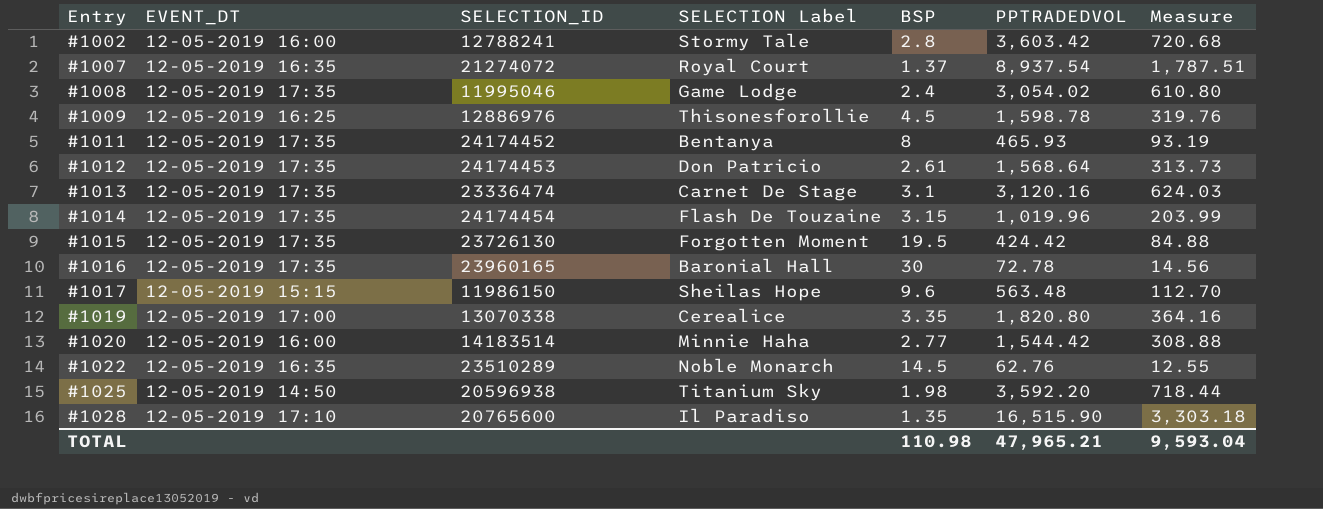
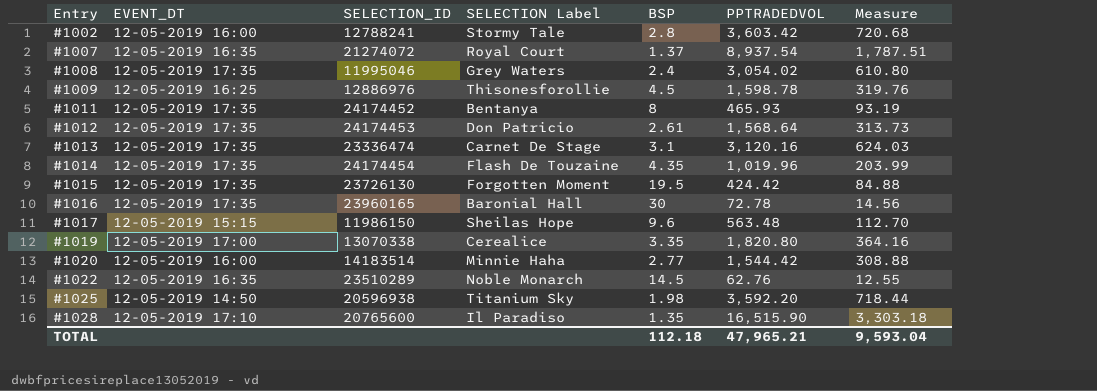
#1008 | SELECTION Label: Game Lodge -> Grey Waters
#1014 | BSP: 3.15 -> 4.35
TOTAL | BSP: 110.98 -> 112.18

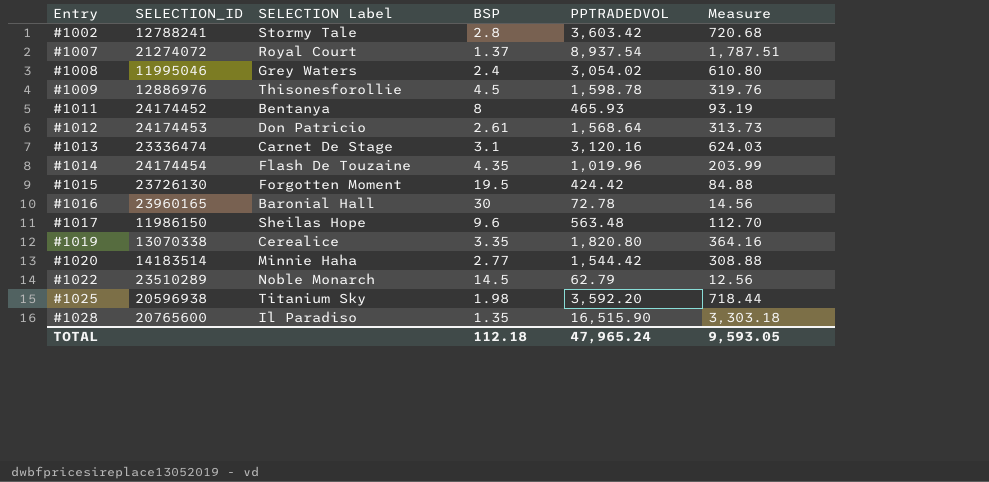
column EVENT_DT | position: 2 -> none
#1022 | PPTRADEDVOL: 62.76 -> 62.79
#1022 | Measure: 12.55 -> 12.56
TOTAL | PPTRADEDVOL: 47,965.21 -> 47,965.24
TOTAL | Measure: 9,593.04 -> 9,593.05

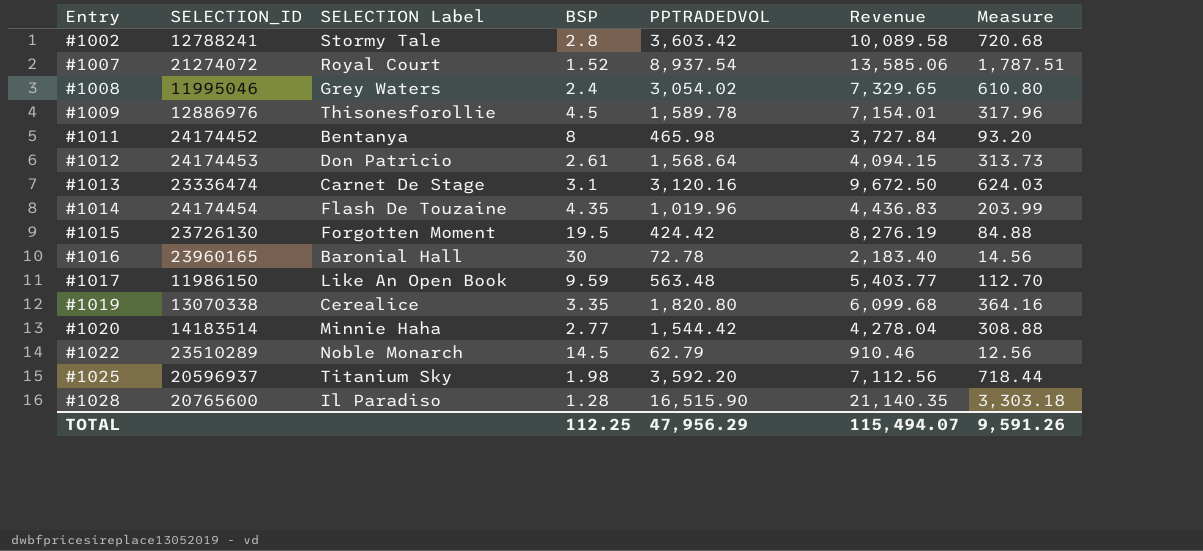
column Revenue | formula: none -> [BSP] * [PPTRADEDVOL]
#1007 | BSP: 1.37 -> 1.52
#1009 | PPTRADEDVOL: 1,598.78 -> 1,589.78
#1009 | Measure: 319.76 -> 317.96
#1011 | PPTRADEDVOL: 465.93 -> 465.98
#1011 | Measure: 93.19 -> 93.20
#1017 | SELECTION Label: Sheilas Hope -> Like An Open Book
#1017 | BSP: 9.6 -> 9.59
#1025 | SELECTION_ID: 20596938 -> 20596937
#1028 | BSP: 1.35 -> 1.28
TOTAL | BSP: 112.18 -> 112.25
TOTAL | PPTRADEDVOL: 47,965.24 -> 47,956.29
TOTAL | Measure: 9,593.05 -> 9,591.26

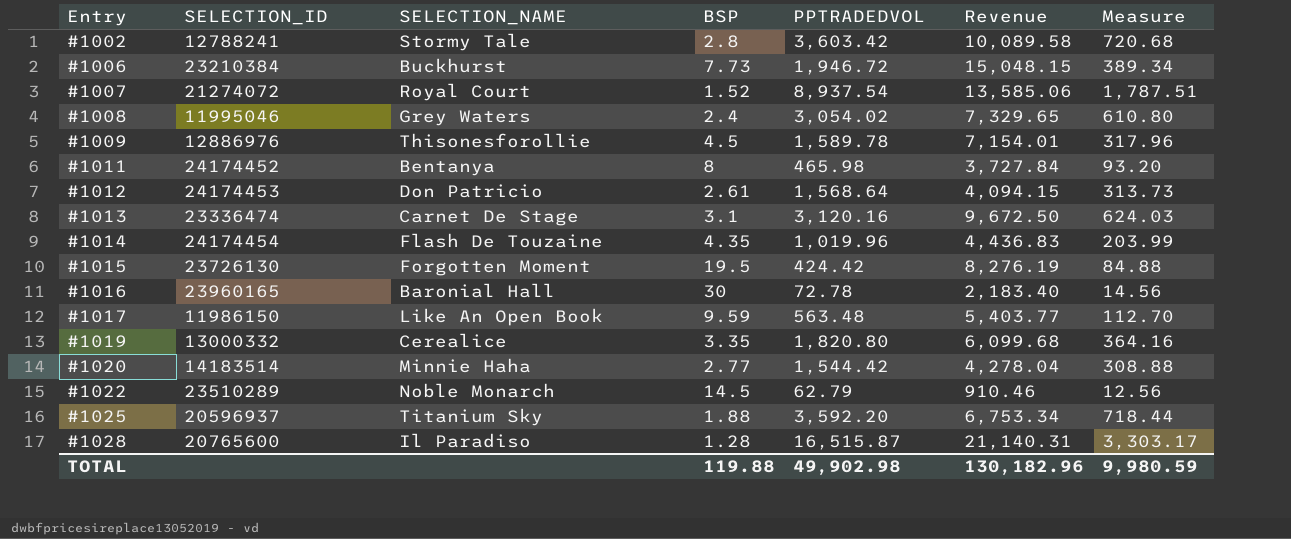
column name: SELECTION Label -> SELECTION_NAME
row #1006: none -> 23210384 | Buckhurst | 7.73 | 1,946.72 | 15,048.15 | 389.34
#1019 | SELECTION_ID: 13070338 -> 13000332
#1025 | BSP: 1.98 -> 1.88
#1025 | Revenue: 7,112.56 -> 6,753.34
#1028 | PPTRADEDVOL: 16,515.90 -> 16,515.87
#1028 | Revenue: 21,140.35 -> 21,140.31
#1028 | Measure: 3,303.18 -> 3,303.17
TOTAL | BSP: 112.25 -> 119.88
TOTAL | PPTRADEDVOL: 47,956.29 -> 49,902.98
TOTAL | Revenue: 115,494.07 -> 130,182.96
TOTAL | Measure: 9,591.26 -> 9,980.59

